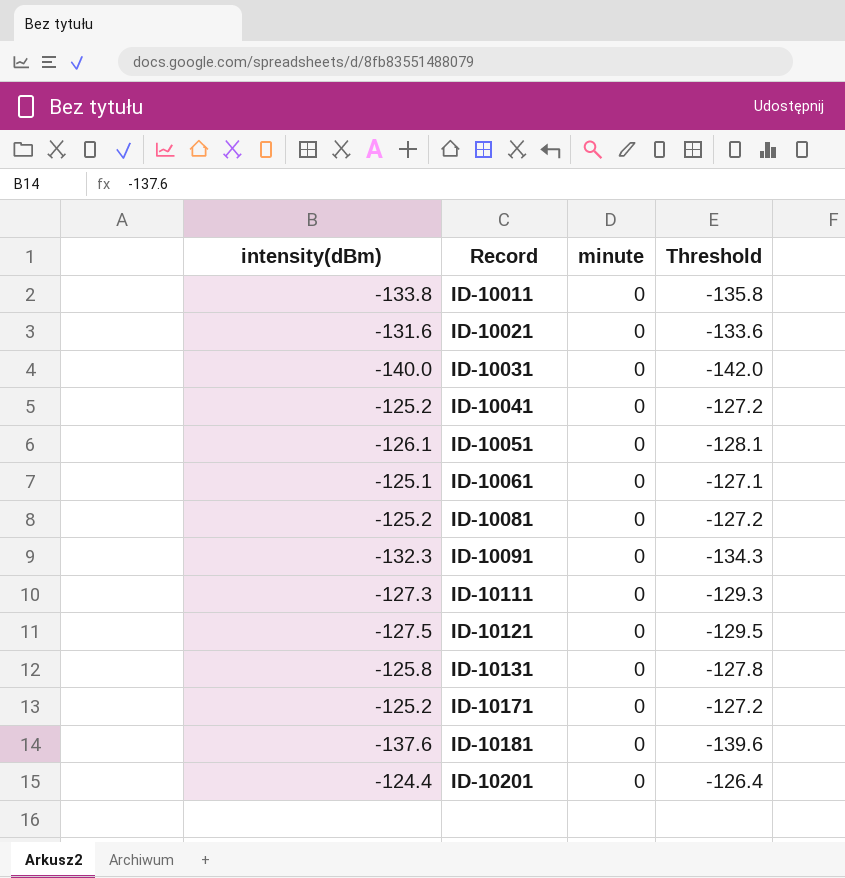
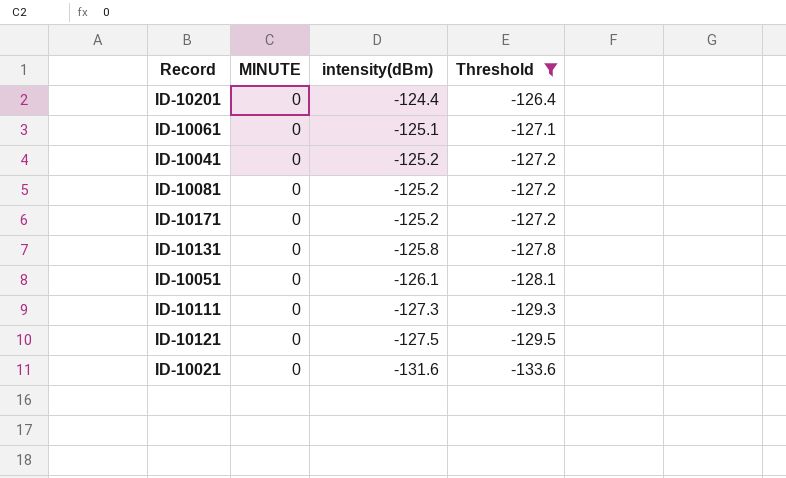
filter: none -> Threshold >= -133.6
row order: Record ascending -> intensity(dBm) descending
column name: minute -> MINUTE
column intensity(dBm) | position: 1 -> 3

